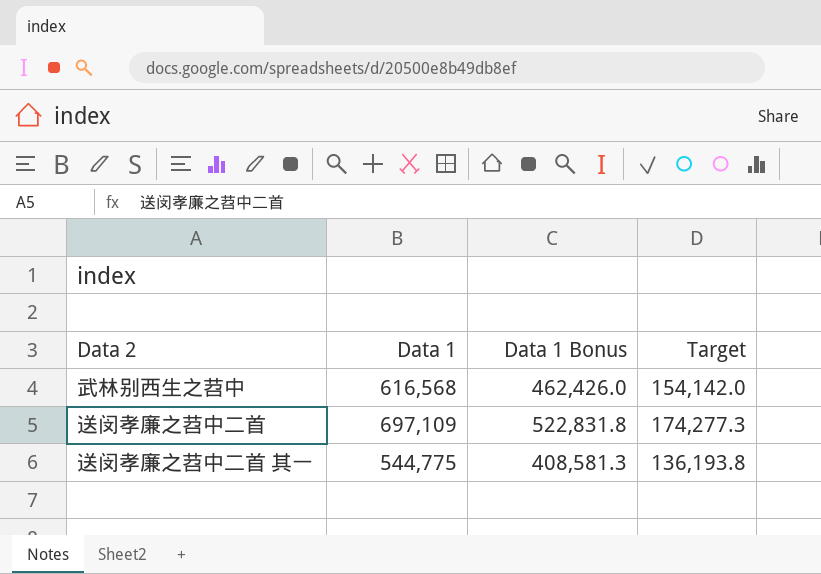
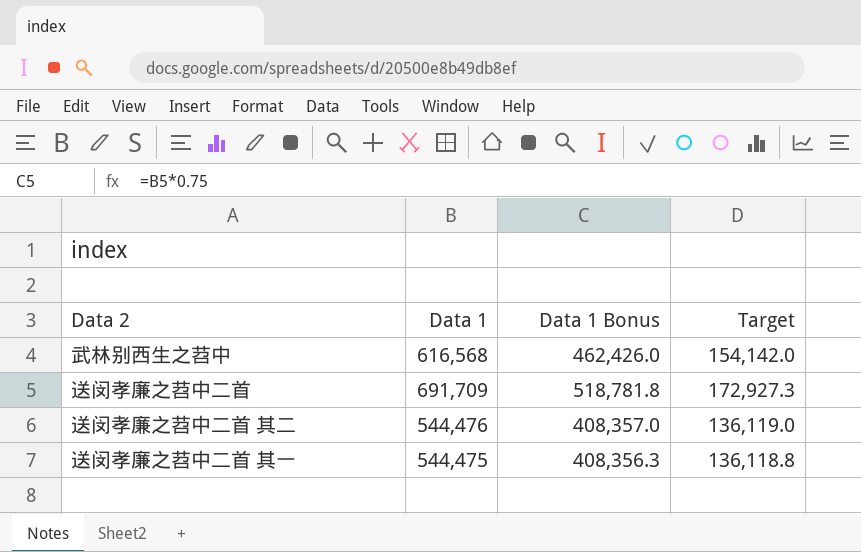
送闵孝廉之苕中二首 | Data 1: 697,109 -> 691,709
送闵孝廉之苕中二首 | Data 1 Bonus: 522,831.8 -> 518,781.8
送闵孝廉之苕中二首 | Target: 174,277.3 -> 172,927.3
row 送闵孝廉之苕中二首 其二: none -> 544,476 | 408,357.0 | 136,119.0
送闵孝廉之苕中二首 其一 | Data 1: 544,775 -> 544,475
送闵孝廉之苕中二首 其一 | Data 1 Bonus: 408,581.3 -> 408,356.3
送闵孝廉之苕中二首 其一 | Target: 136,193.8 -> 136,118.8

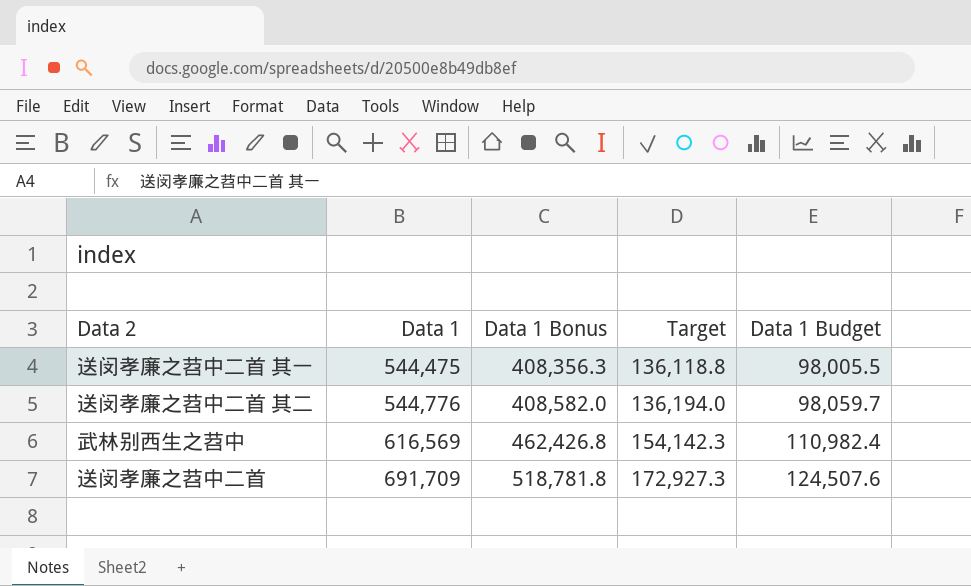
row order: none -> Data 1 ascending
column Data 1 Budget | formula: none -> [Data 1] * 0.18
送闵孝廉之苕中二首 其二 | Data 1: 544,476 -> 544,776
送闵孝廉之苕中二首 其二 | Data 1 Bonus: 408,357.0 -> 408,582.0
送闵孝廉之苕中二首 其二 | Target: 136,119.0 -> 136,194.0
武林别西生之苕中 | Data 1: 616,568 -> 616,569
武林别西生之苕中 | Data 1 Bonus: 462,426.0 -> 462,426.8
武林别西生之苕中 | Target: 154,142.0 -> 154,142.3

